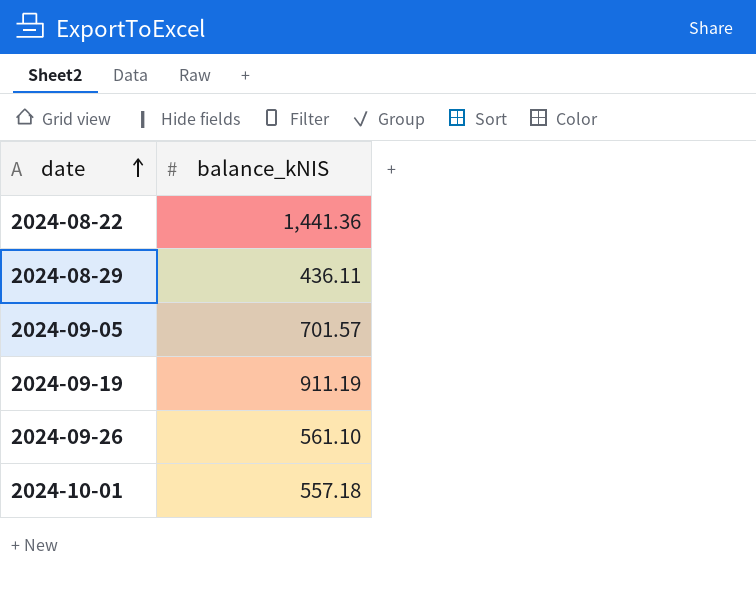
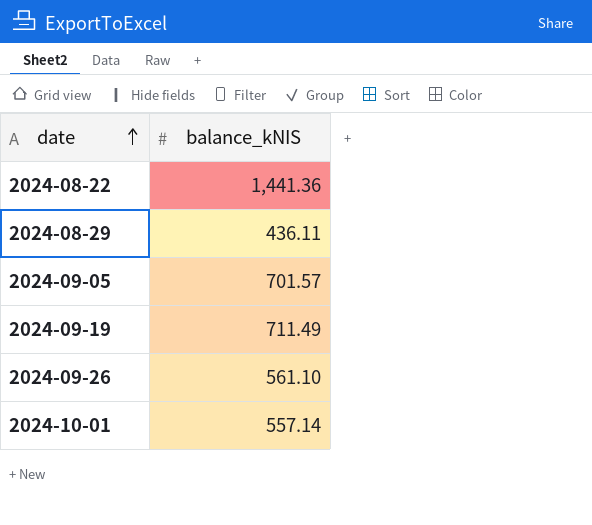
2024-09-19 | balance_kNIS: 911.19 -> 711.49
2024-10-01 | balance_kNIS: 557.18 -> 557.14

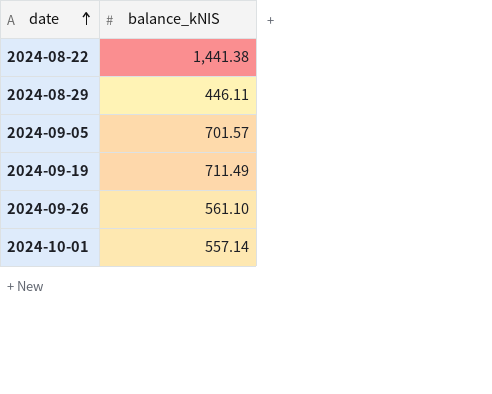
2024-08-22 | balance_kNIS: 1,441.36 -> 1,441.38
2024-08-29 | balance_kNIS: 436.11 -> 446.11

